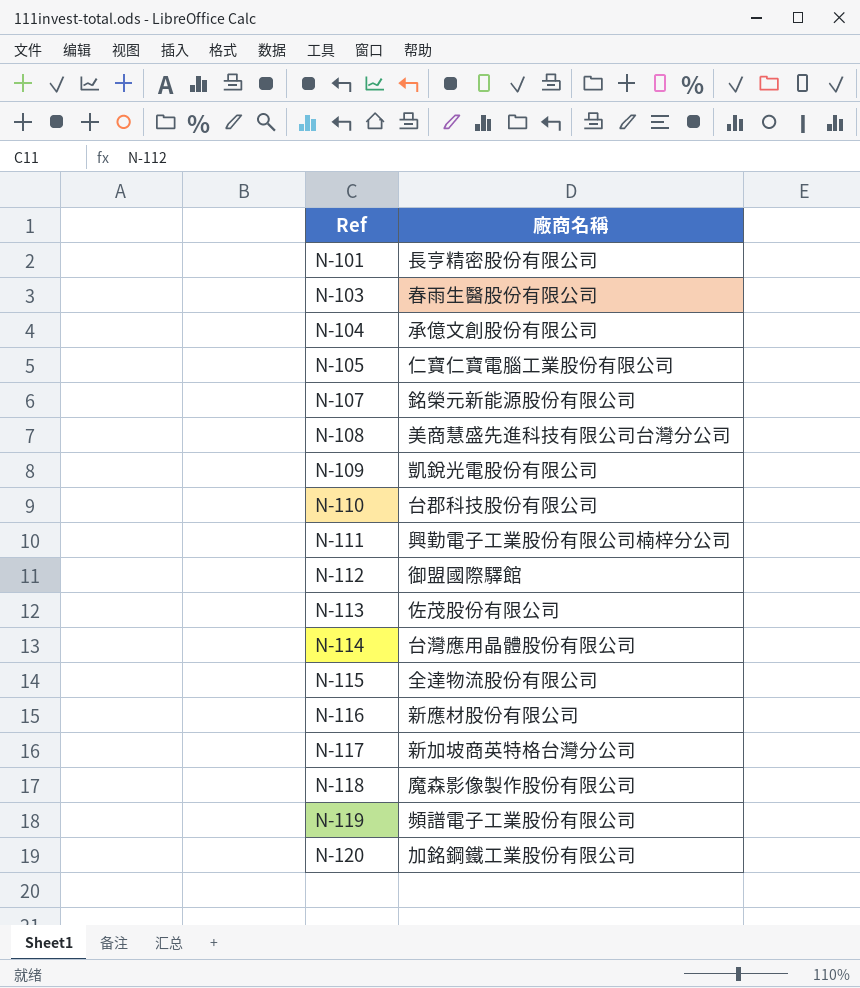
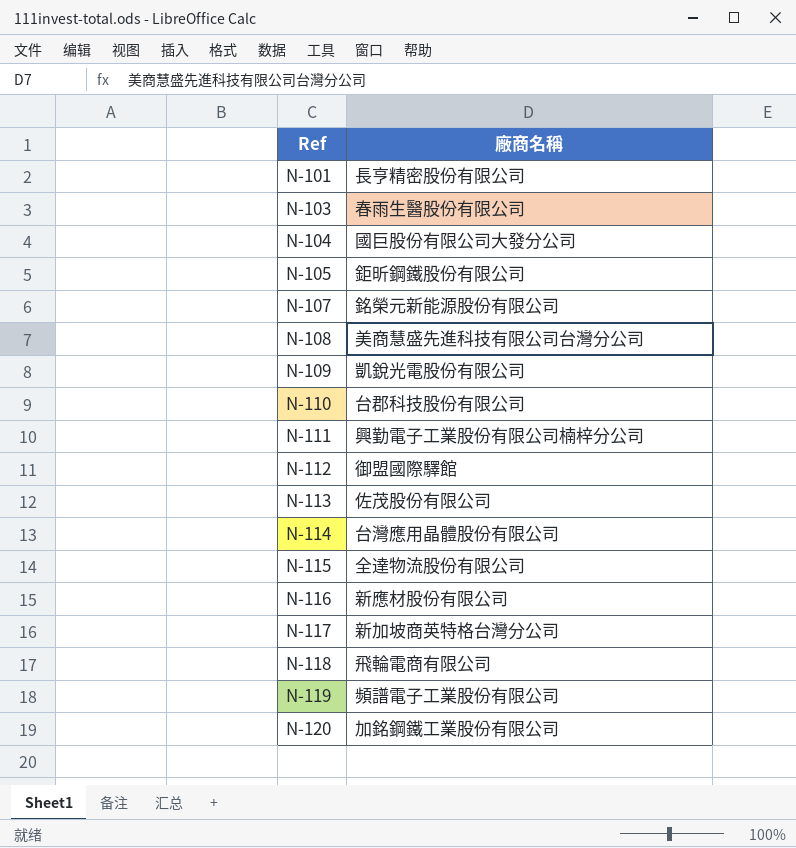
N-104 | 廠商名稱: 承億文創股份有限公司 -> 國巨股份有限公司大發分公司
N-105 | 廠商名稱: 仁寶仁寶電腦工業股份有限公司 -> 鉅昕鋼鐵股份有限公司
N-118 | 廠商名稱: 魔森影像製作股份有限公司 -> 飛輪電商有限公司

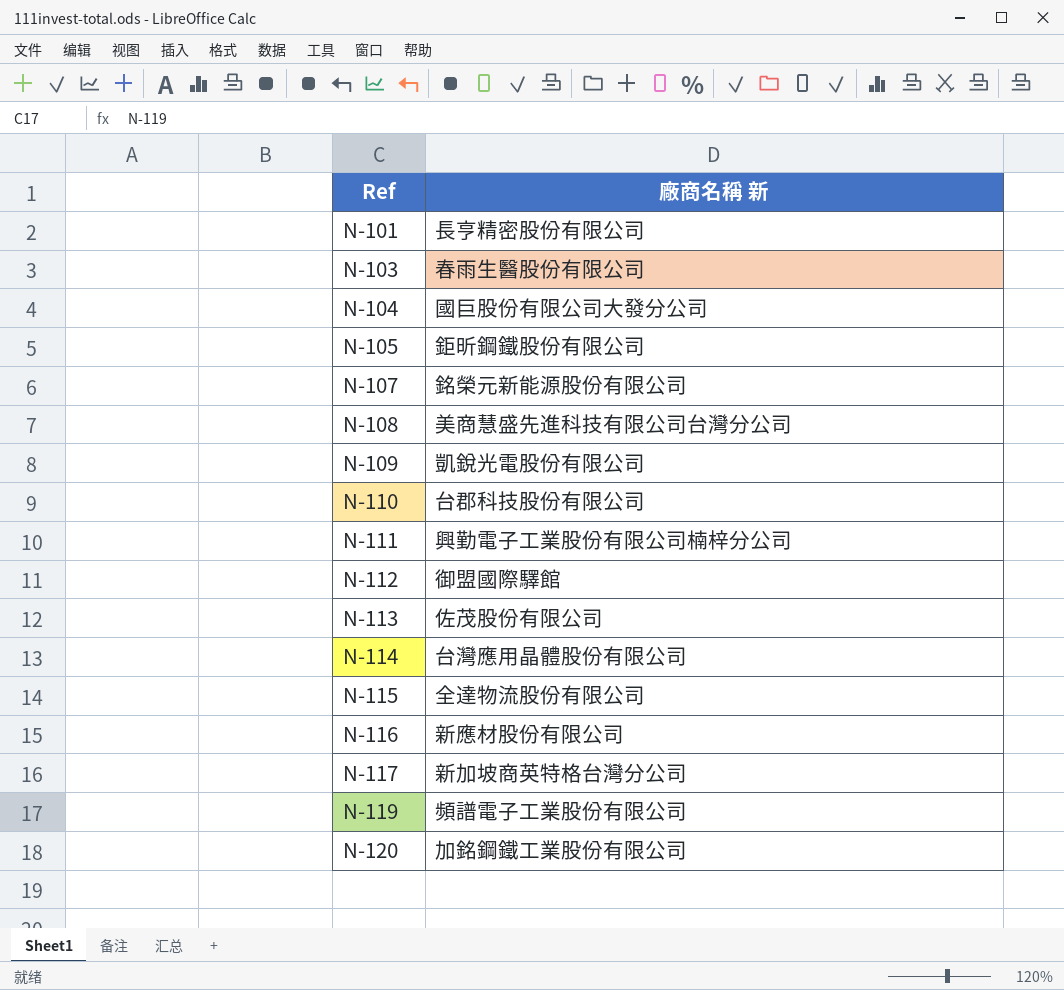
column name: 廠商名稱 -> 廠商名稱 新
row N-118: 飛輪電商有限公司 -> none

